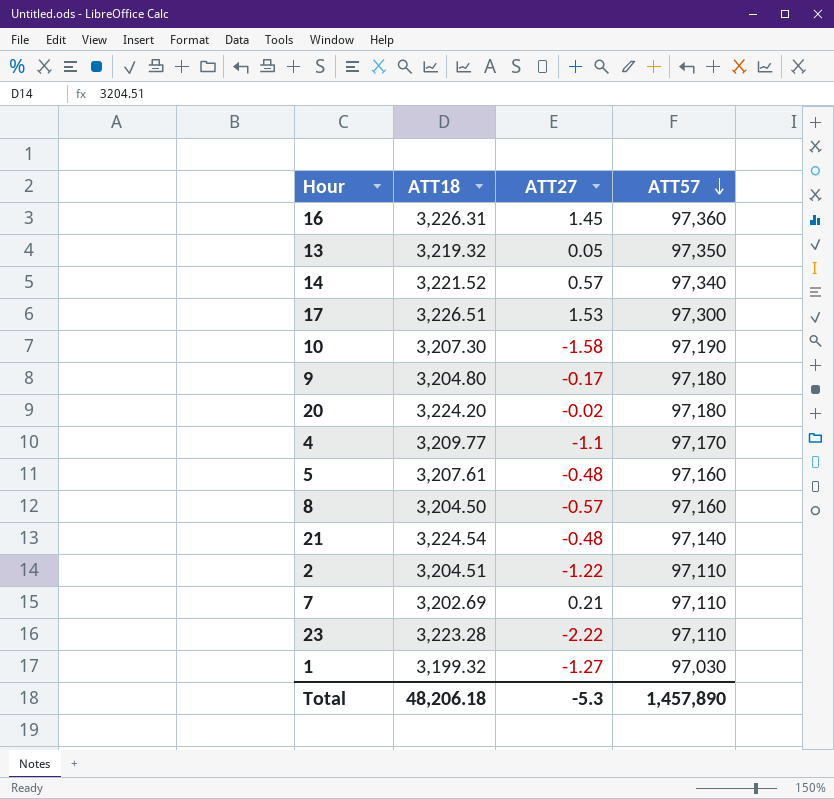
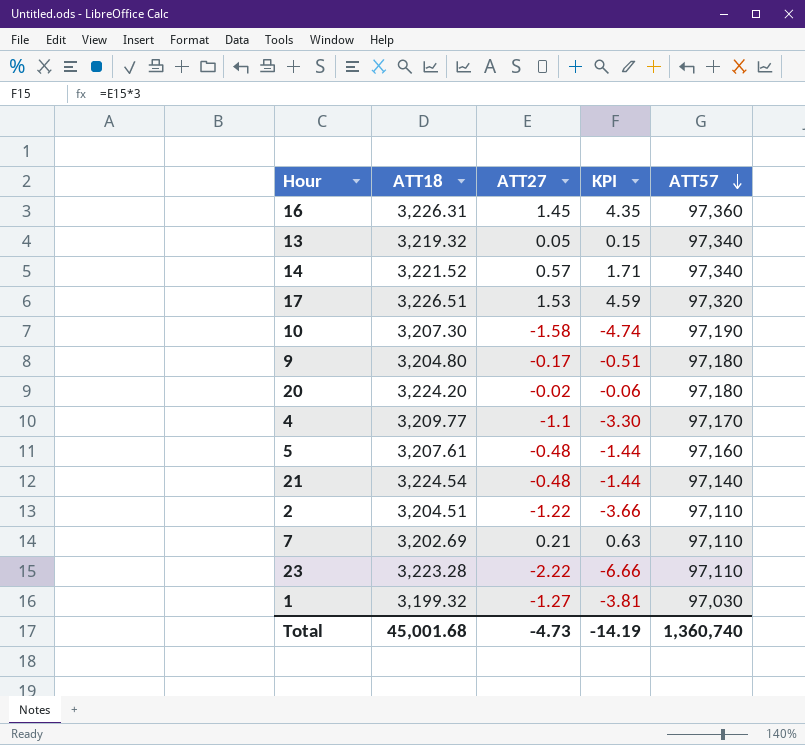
column KPI | formula: none -> [ATT27] * 3
row 8: 3,204.50 | -0.57 | 97,160 -> none
13 | ATT57: 97,350 -> 97,340
17 | ATT57: 97,300 -> 97,320
Total | ATT18: 48,206.18 -> 45,001.68
Total | ATT27: -5.3 -> -4.73
Total | ATT57: 1,457,890 -> 1,360,740

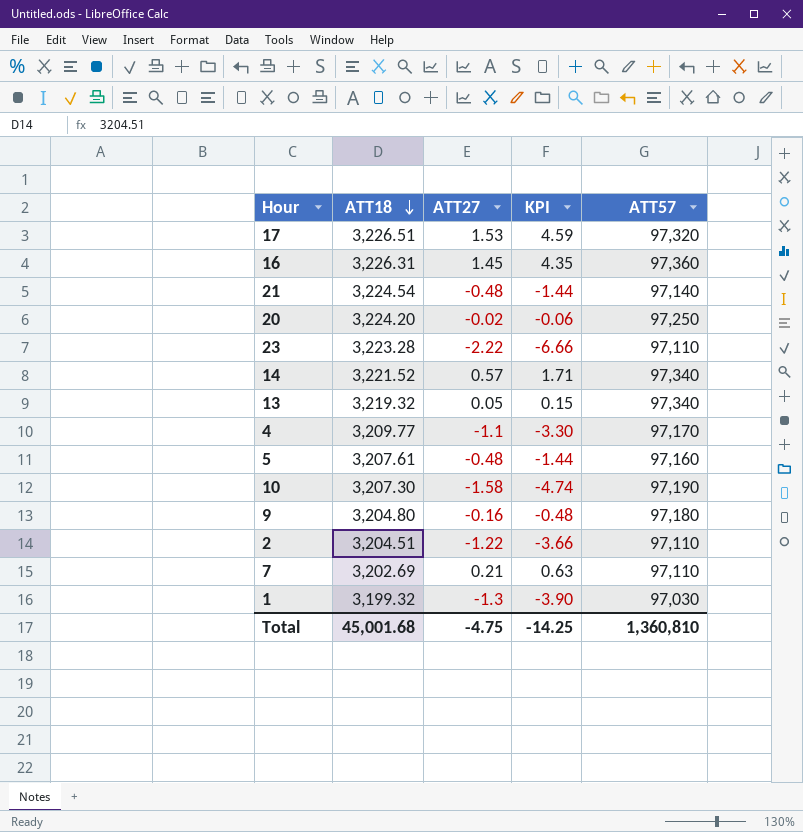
row order: ATT57 descending -> ATT18 descending
20 | ATT57: 97,180 -> 97,250
9 | ATT27: -0.17 -> -0.16
9 | KPI: -0.51 -> -0.48
1 | ATT27: -1.27 -> -1.3
1 | KPI: -3.81 -> -3.90
Total | ATT27: -4.73 -> -4.75
Total | KPI: -14.19 -> -14.25
Total | ATT57: 1,360,740 -> 1,360,810

